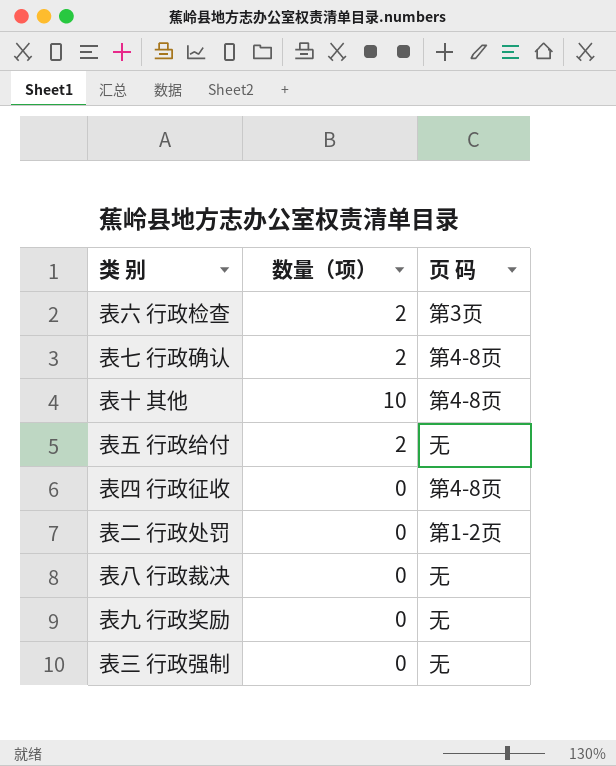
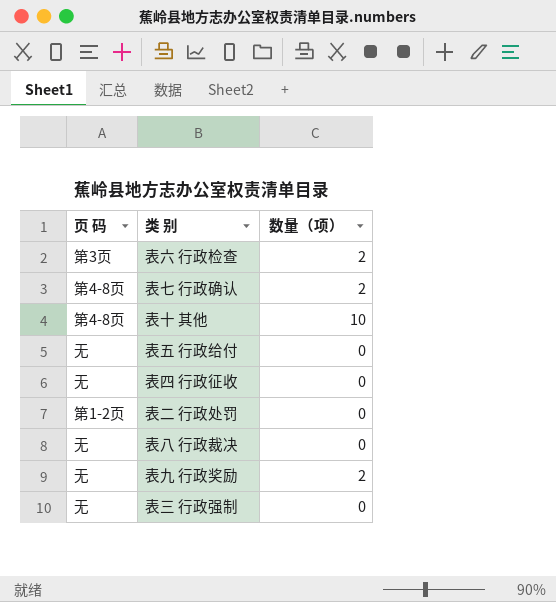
column 页 码 | position: 3 -> 1
表五 行政给付 | 数量（项）: 2 -> 0
表四 行政征收 | 页 码: 第4-8页 -> 无
表九 行政奖励 | 数量（项）: 0 -> 2

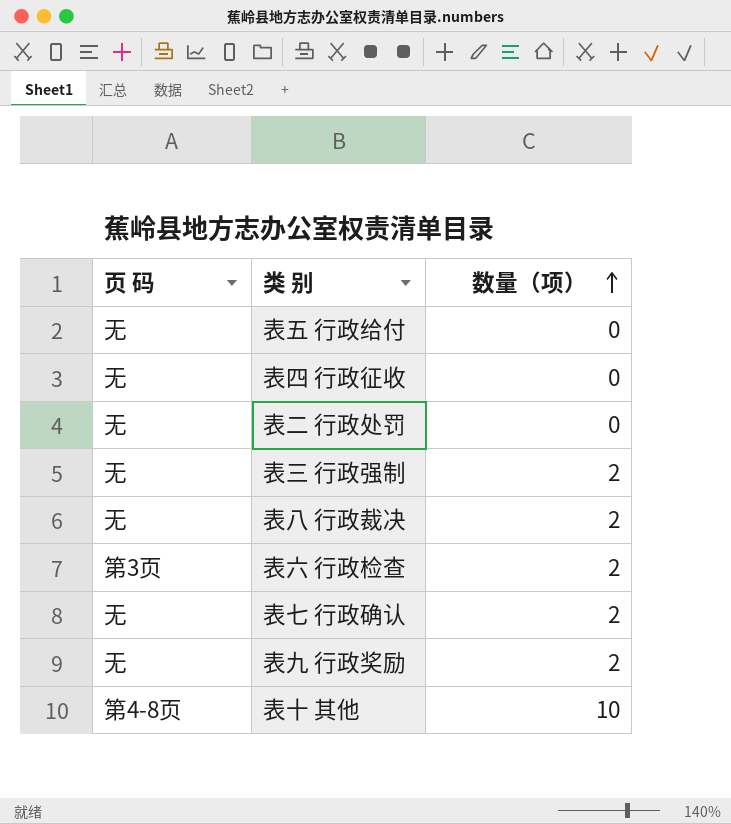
row order: none -> 数量（项） ascending
表二 行政处罚 | 页 码: 第1-2页 -> 无
表三 行政强制 | 数量（项）: 0 -> 2
表八 行政裁决 | 数量（项）: 0 -> 2
表七 行政确认 | 页 码: 第4-8页 -> 无

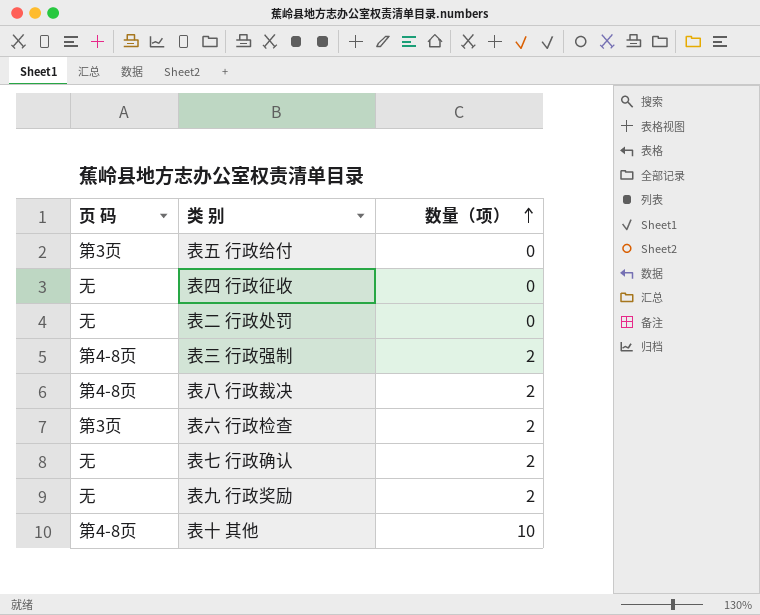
表五 行政给付 | 页 码: 无 -> 第3页
表三 行政强制 | 页 码: 无 -> 第4-8页
表八 行政裁决 | 页 码: 无 -> 第4-8页

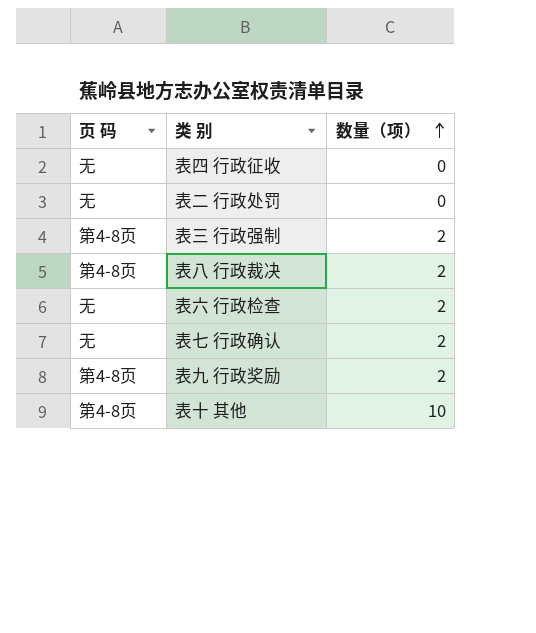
row 表五 行政给付: 第3页 | 0 -> none
表六 行政检查 | 页 码: 第3页 -> 无
表九 行政奖励 | 页 码: 无 -> 第4-8页

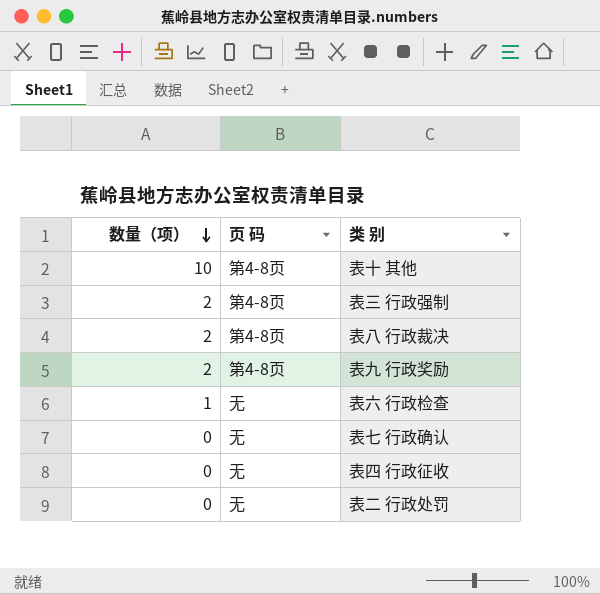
row order: 数量（项） ascending -> 数量（项） descending
column 数量（项） | position: 3 -> 1
表六 行政检查 | 数量（项）: 2 -> 1
表七 行政确认 | 数量（项）: 2 -> 0

